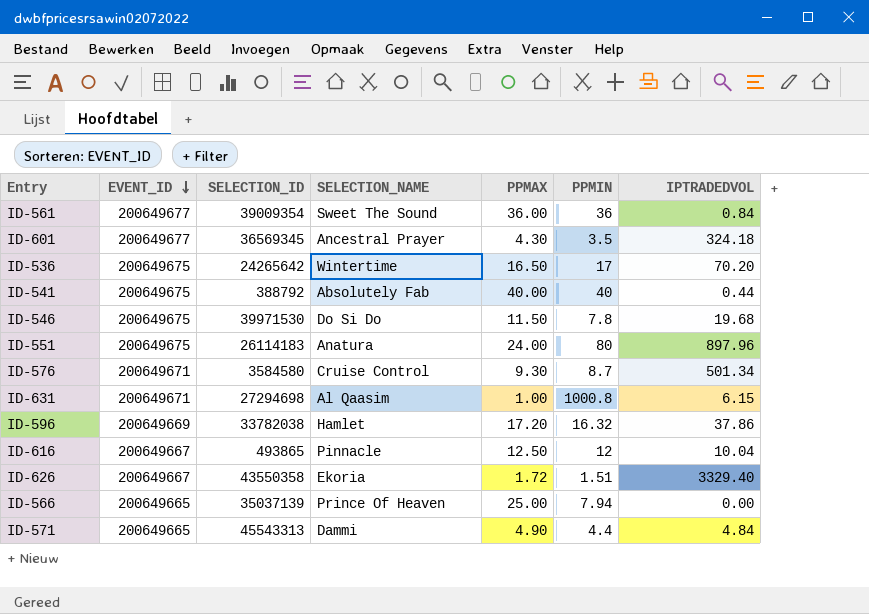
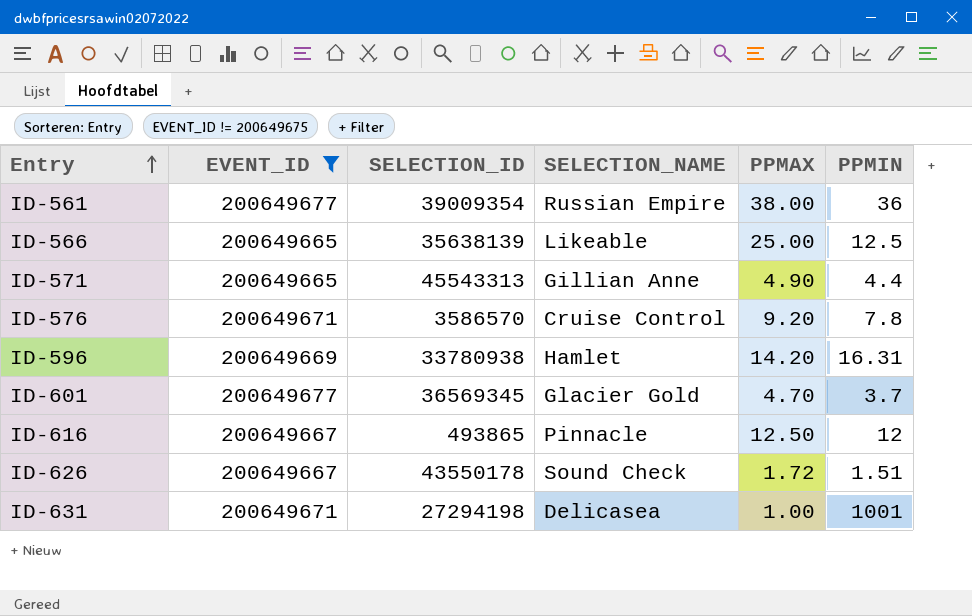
filter: none -> EVENT_ID != 200649675
row order: EVENT_ID descending -> Entry ascending
column IPTRADEDVOL | position: 7 -> none
ID-561 | SELECTION_NAME: Sweet The Sound -> Russian Empire
ID-561 | PPMAX: 36.00 -> 38.00
ID-566 | SELECTION_ID: 35037139 -> 35638139
ID-566 | SELECTION_NAME: Prince Of Heaven -> Likeable
ID-566 | PPMIN: 7.94 -> 12.5
ID-571 | SELECTION_NAME: Dammi -> Gillian Anne
ID-576 | SELECTION_ID: 3584580 -> 3586570
ID-576 | PPMAX: 9.30 -> 9.20
ID-576 | PPMIN: 8.7 -> 7.8
ID-596 | SELECTION_ID: 33782038 -> 33780938
ID-596 | PPMAX: 17.20 -> 14.20
ID-596 | PPMIN: 16.32 -> 16.31
ID-601 | SELECTION_NAME: Ancestral Prayer -> Glacier Gold
ID-601 | PPMAX: 4.30 -> 4.70
ID-601 | PPMIN: 3.5 -> 3.7
ID-626 | SELECTION_ID: 43550358 -> 43550178
ID-626 | SELECTION_NAME: Ekoria -> Sound Check
ID-631 | SELECTION_ID: 27294698 -> 27294198
ID-631 | SELECTION_NAME: Al Qaasim -> Delicasea
ID-631 | PPMIN: 1000.8 -> 1001

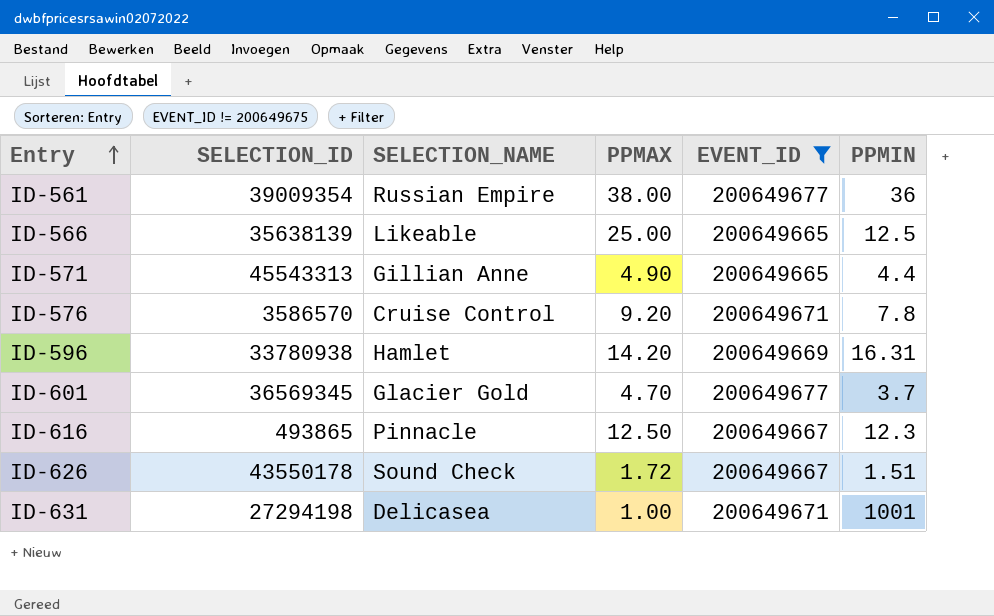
column EVENT_ID | position: 2 -> 5
ID-616 | PPMIN: 12 -> 12.3

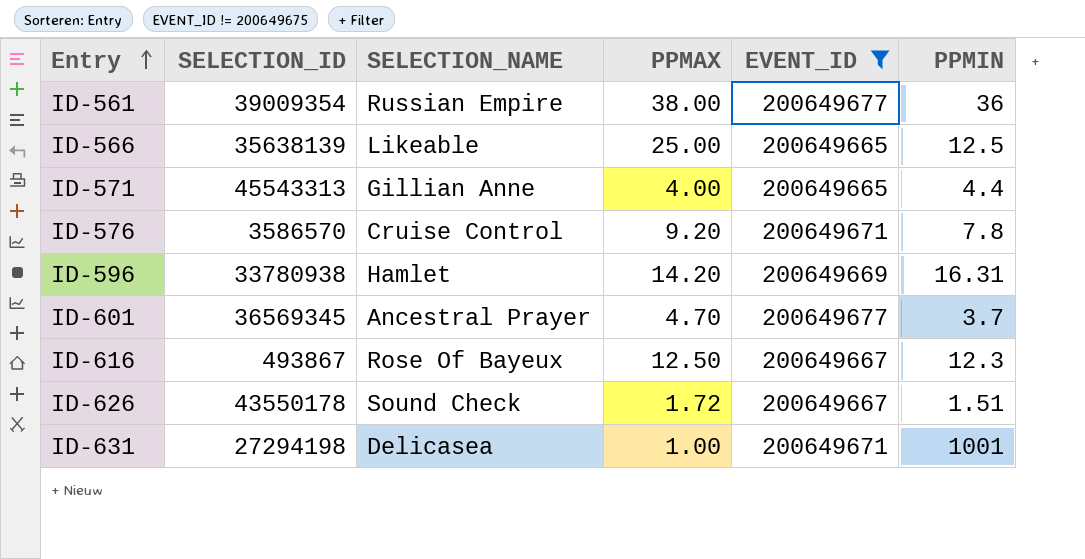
ID-571 | PPMAX: 4.90 -> 4.00
ID-601 | SELECTION_NAME: Glacier Gold -> Ancestral Prayer
ID-616 | SELECTION_ID: 493865 -> 493867
ID-616 | SELECTION_NAME: Pinnacle -> Rose Of Bayeux

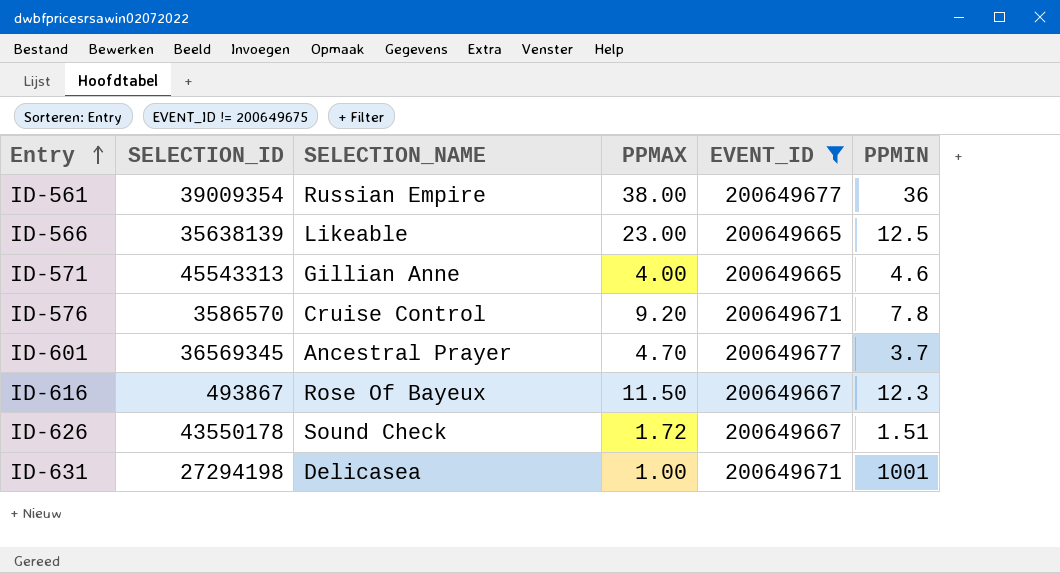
row ID-596: 33780938 | Hamlet | 14.20 | 200649669 | 16.31 -> none
ID-566 | PPMAX: 25.00 -> 23.00
ID-571 | PPMIN: 4.4 -> 4.6
ID-616 | PPMAX: 12.50 -> 11.50

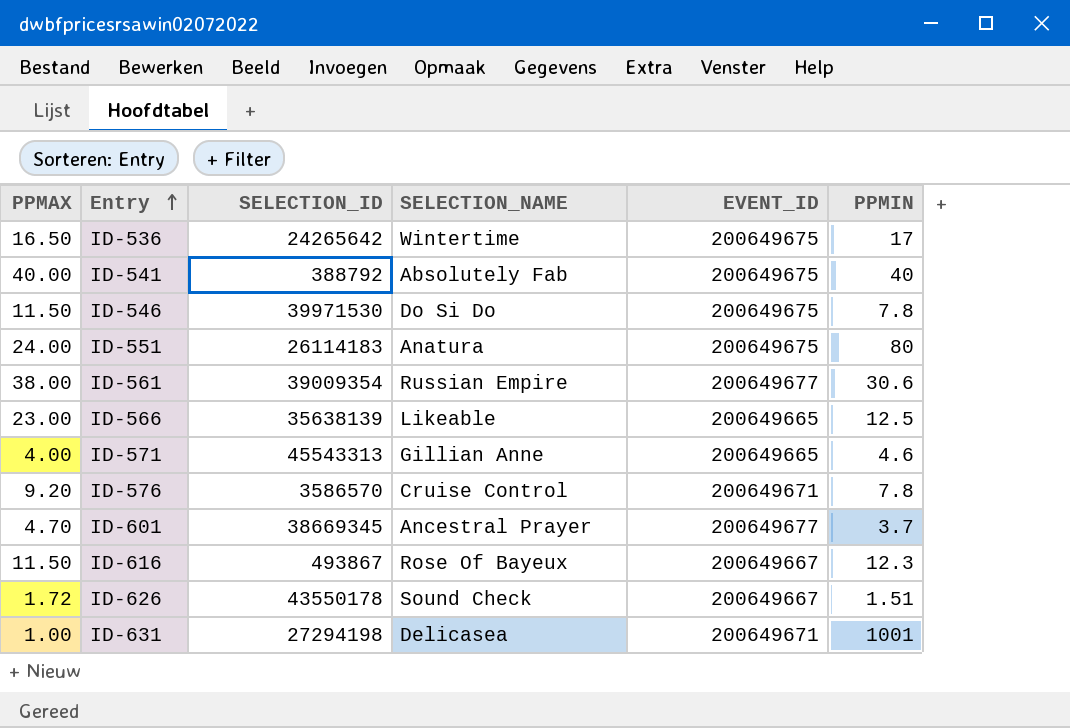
filter: EVENT_ID != 200649675 -> none
column PPMAX | position: 4 -> 1
ID-561 | PPMIN: 36 -> 30.6
ID-601 | SELECTION_ID: 36569345 -> 38669345

